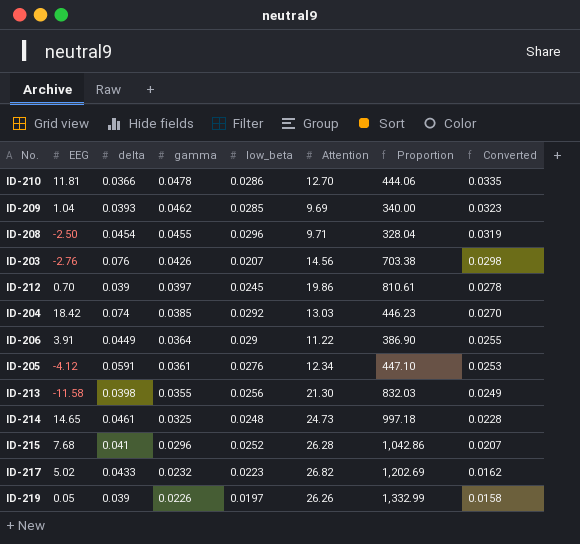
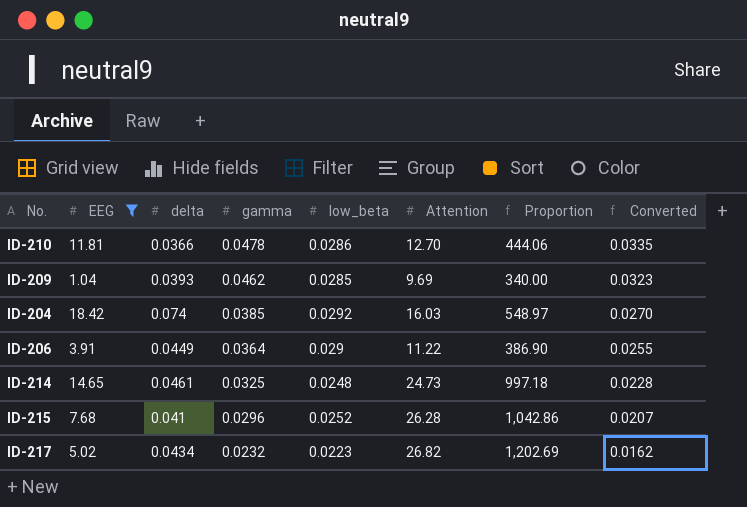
filter: none -> EEG >= 1.04
ID-204 | Attention: 13.03 -> 16.03
ID-204 | Proportion: 446.23 -> 548.97
ID-217 | delta: 0.0433 -> 0.0434

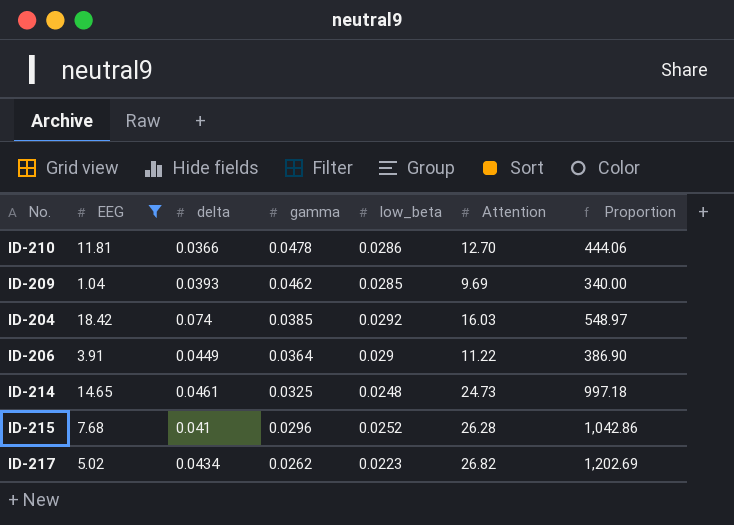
column Converted | formula: [gamma] * 0.7 -> none
ID-217 | gamma: 0.0232 -> 0.0262

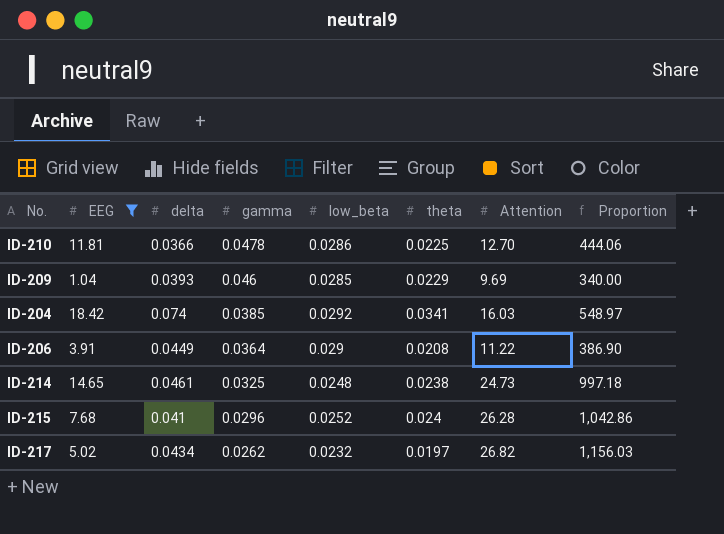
column theta | position: none -> 6
ID-209 | gamma: 0.0462 -> 0.046
ID-217 | low_beta: 0.0223 -> 0.0232
ID-217 | Proportion: 1,202.69 -> 1,156.03

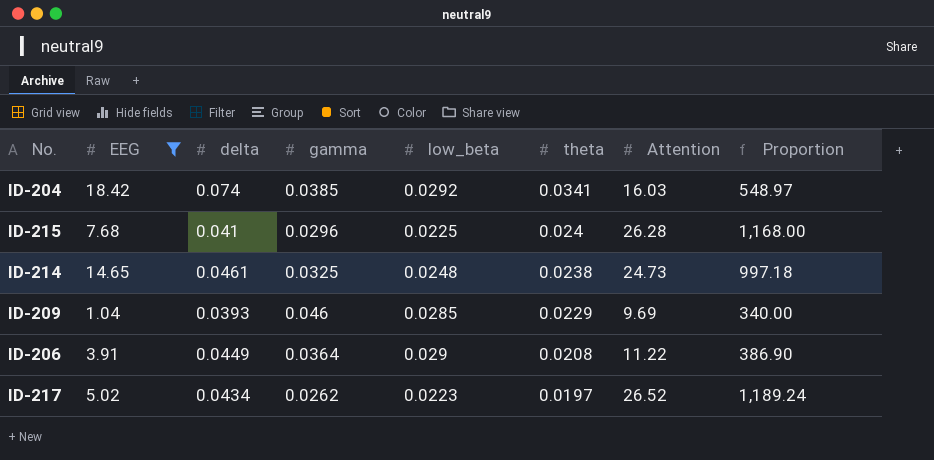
row order: gamma descending -> theta descending
row ID-210: 11.81 | 0.0366 | 0.0478 | 0.0286 | 0.0225 | 12.70 | 444.06 -> none
ID-215 | low_beta: 0.0252 -> 0.0225
ID-215 | Proportion: 1,042.86 -> 1,168.00
ID-217 | low_beta: 0.0232 -> 0.0223
ID-217 | Attention: 26.82 -> 26.52
ID-217 | Proportion: 1,156.03 -> 1,189.24

